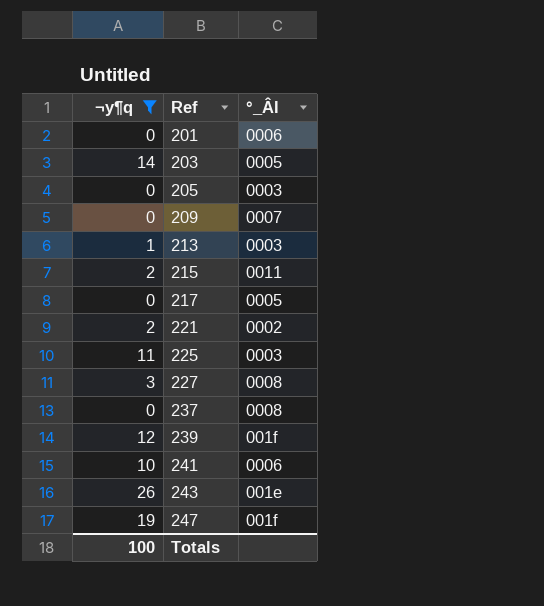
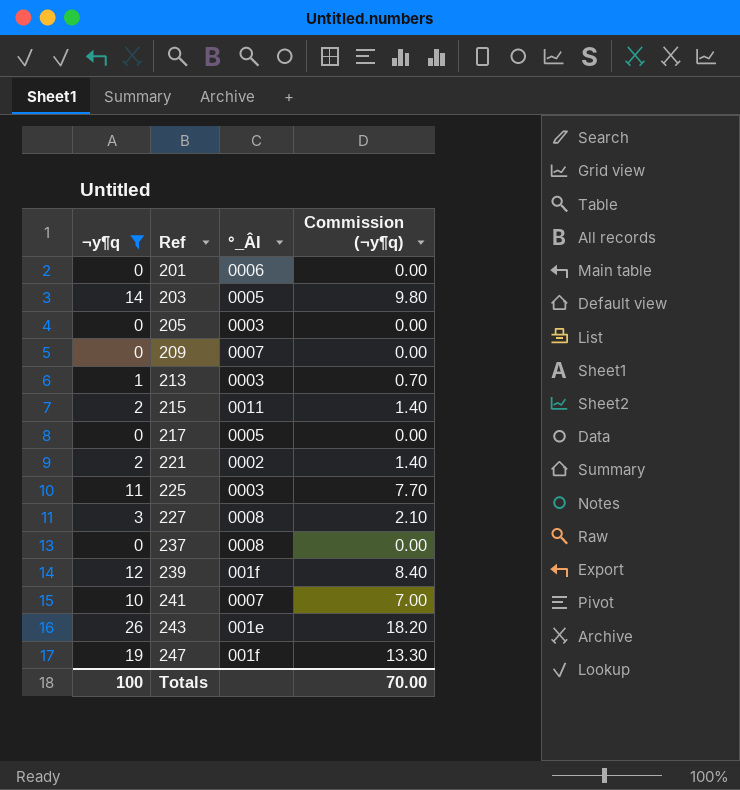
column Commission (¬y¶q) | formula: none -> [¬y¶q] * 0.7
241 | °_ÂI: 0006 -> 0007

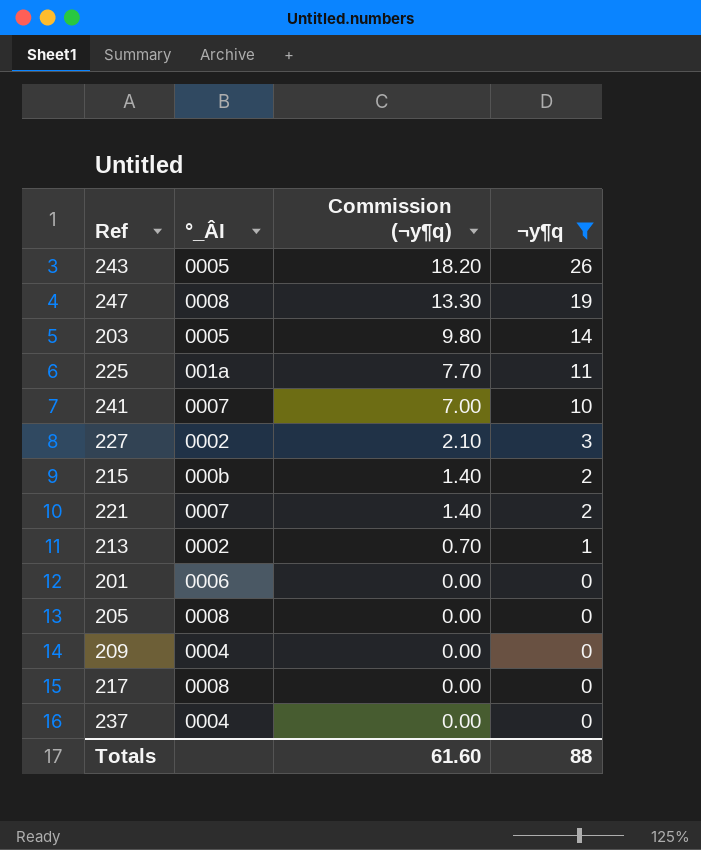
row order: Ref ascending -> Commission (¬y¶q) descending
column ¬y¶q | position: 1 -> 4
row 239: 12 | 001f | 8.40 -> none
243 | °_ÂI: 001e -> 0005
247 | °_ÂI: 001f -> 0008
225 | °_ÂI: 0003 -> 001a
227 | °_ÂI: 0008 -> 0002
215 | °_ÂI: 0011 -> 000b
221 | °_ÂI: 0002 -> 0007
213 | °_ÂI: 0003 -> 0002
205 | °_ÂI: 0003 -> 0008
209 | °_ÂI: 0007 -> 0004
217 | °_ÂI: 0005 -> 0008
237 | °_ÂI: 0008 -> 0004
Totals | Commission (¬y¶q): 70.00 -> 61.60
Totals | ¬y¶q: 100 -> 88

